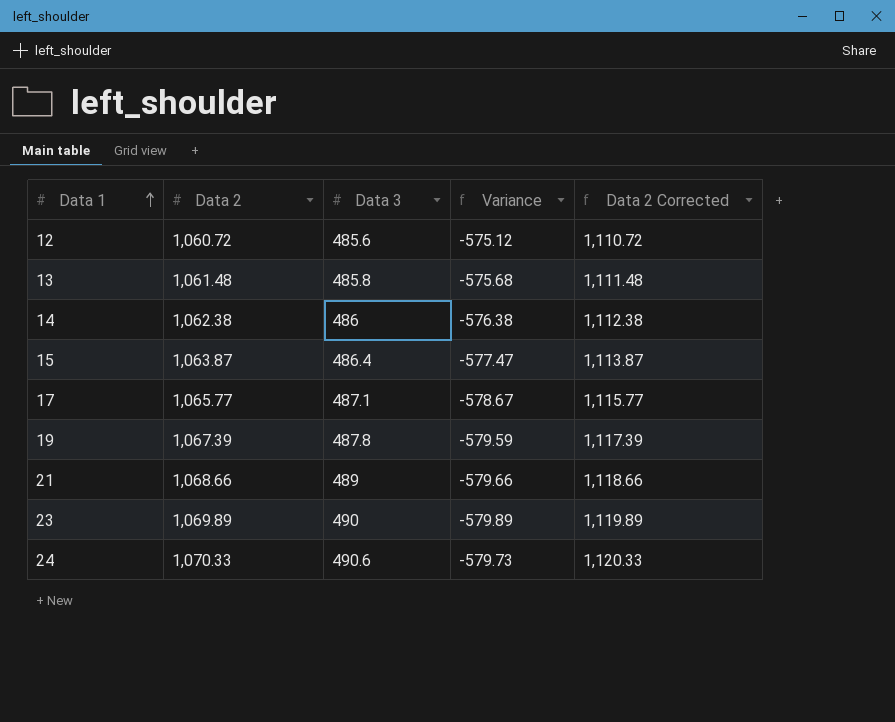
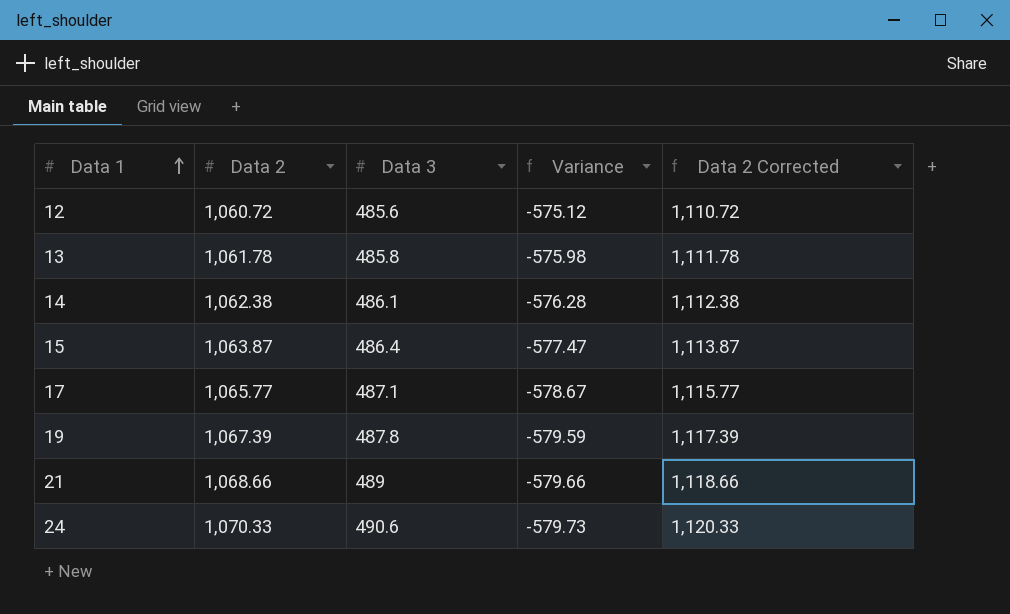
row 23: 1,069.89 | 490 | -579.89 | 1,119.89 -> none
13 | Data 2: 1,061.48 -> 1,061.78
13 | Variance: -575.68 -> -575.98
13 | Data 2 Corrected: 1,111.48 -> 1,111.78
14 | Data 3: 486 -> 486.1
14 | Variance: -576.38 -> -576.28

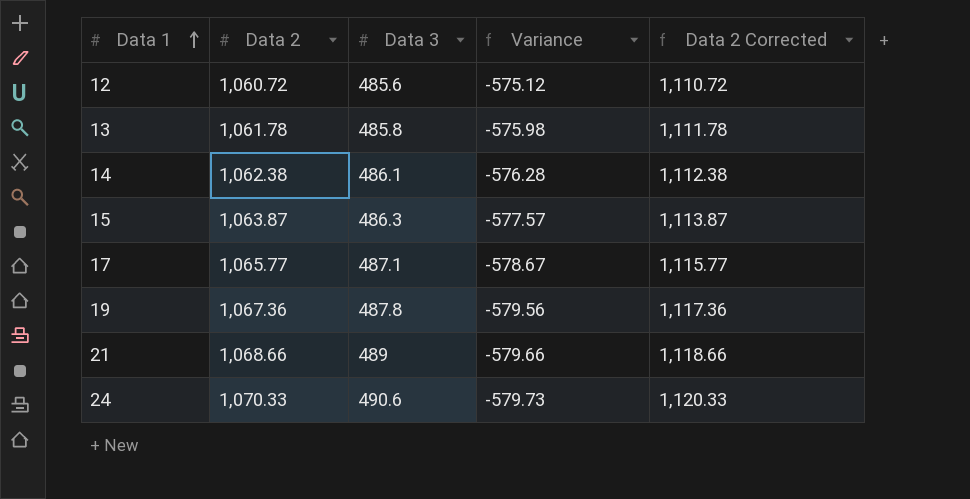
15 | Data 3: 486.4 -> 486.3
15 | Variance: -577.47 -> -577.57
19 | Data 2: 1,067.39 -> 1,067.36
19 | Variance: -579.59 -> -579.56
19 | Data 2 Corrected: 1,117.39 -> 1,117.36

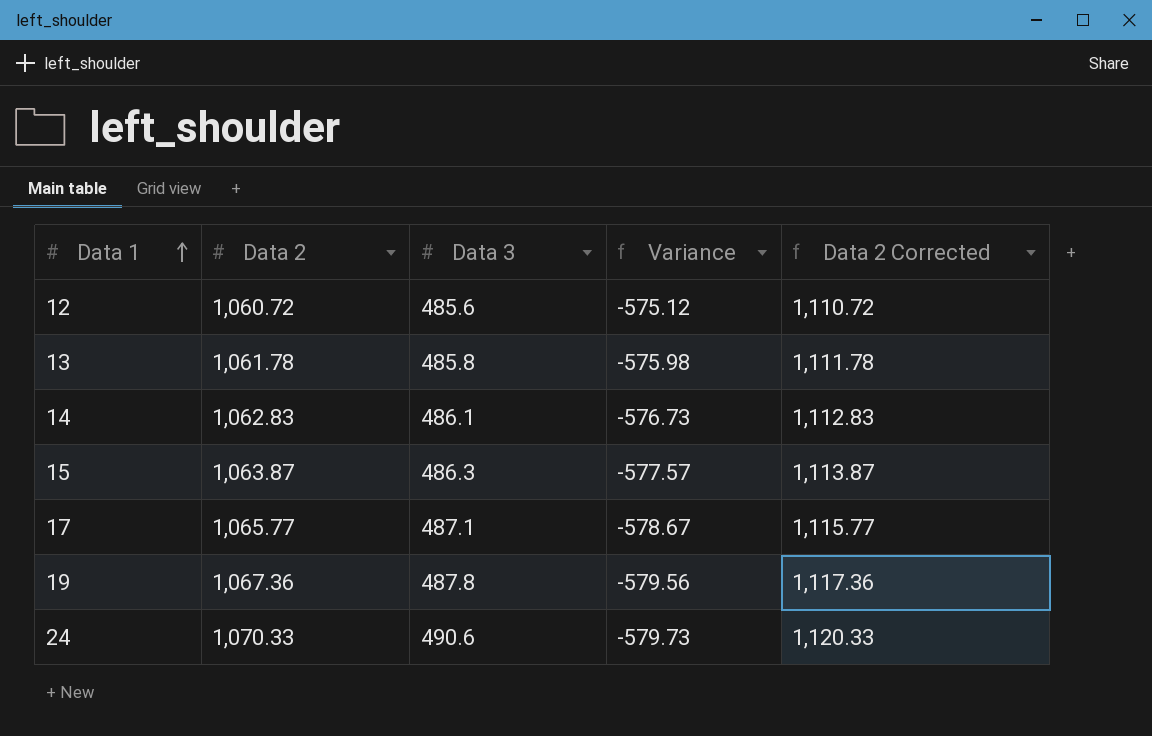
row 21: 1,068.66 | 489 | -579.66 | 1,118.66 -> none
14 | Data 2: 1,062.38 -> 1,062.83
14 | Variance: -576.28 -> -576.73
14 | Data 2 Corrected: 1,112.38 -> 1,112.83

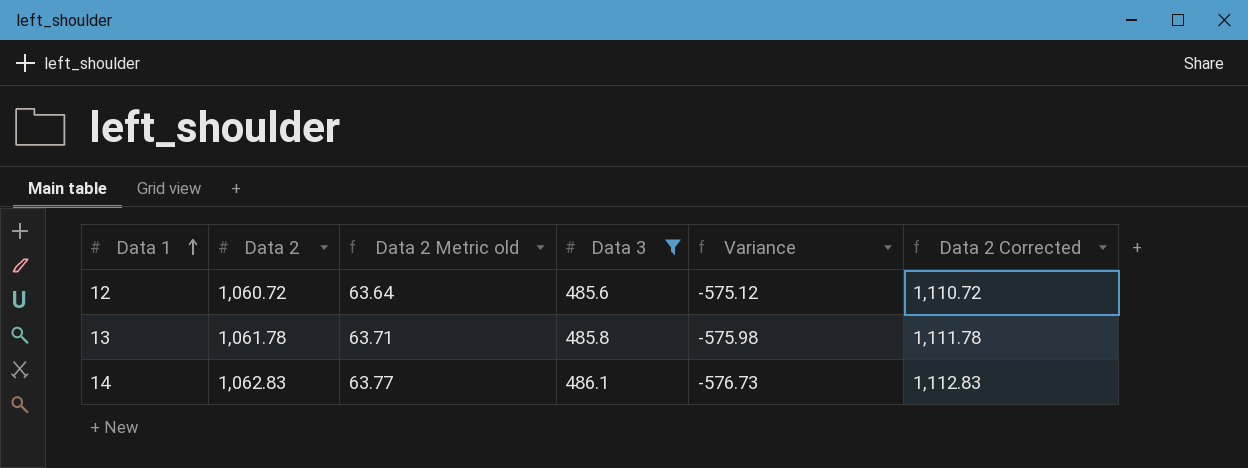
filter: none -> Data 3 <= 486.1
column Data 2 Metric old | formula: none -> [Data 2] * 0.06

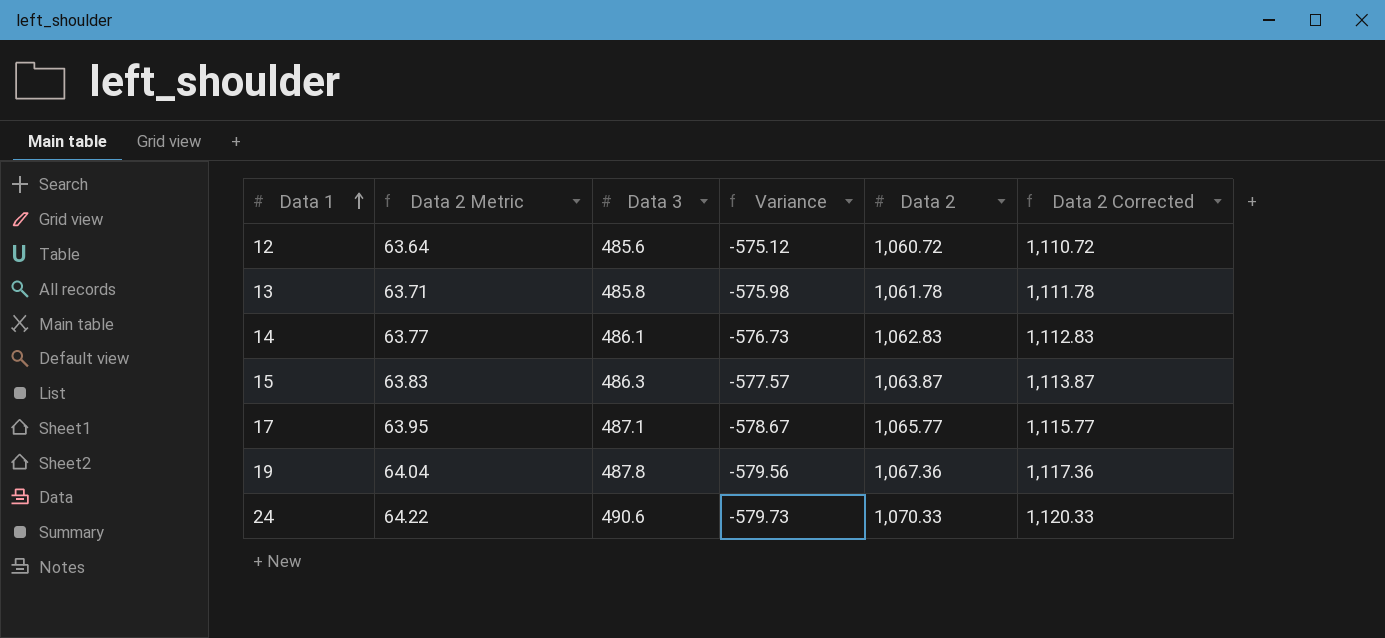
filter: Data 3 <= 486.1 -> none
column name: Data 2 Metric old -> Data 2 Metric
column Data 2 | position: 2 -> 5

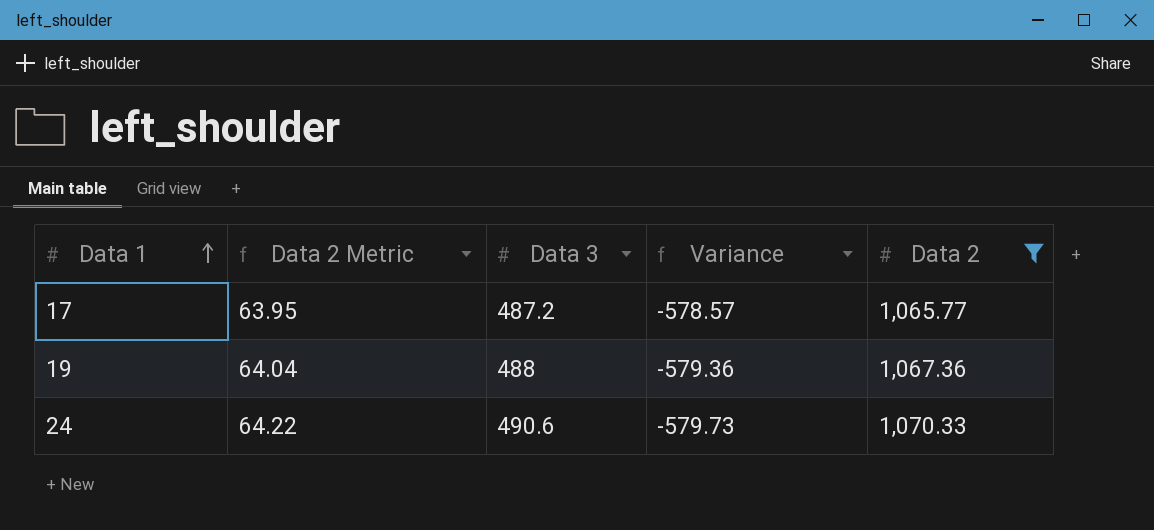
filter: none -> Data 2 >= 1,065.77
column Data 2 Corrected | formula: [Data 2] + 50 -> none
17 | Data 3: 487.1 -> 487.2
17 | Variance: -578.67 -> -578.57
19 | Data 3: 487.8 -> 488
19 | Variance: -579.56 -> -579.36

